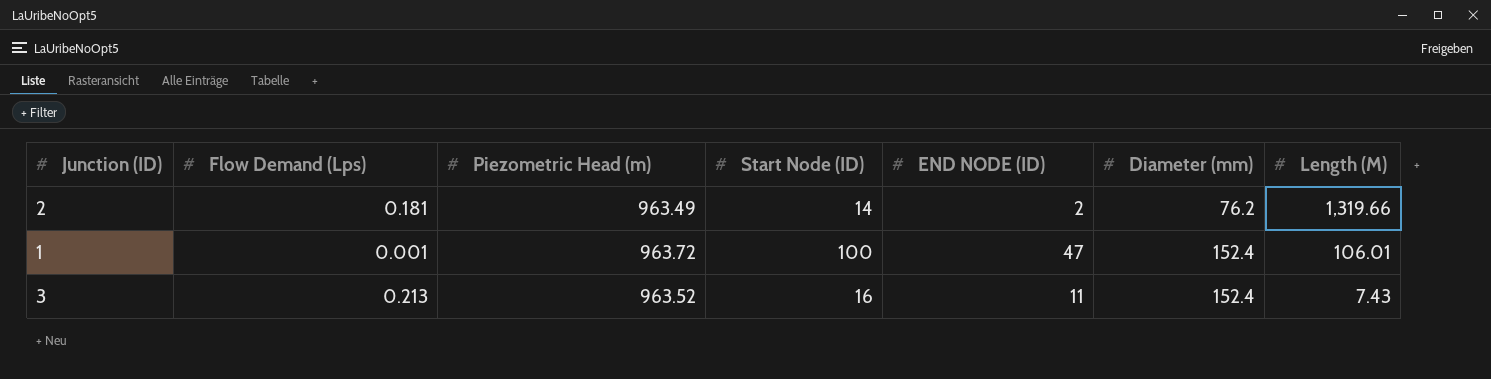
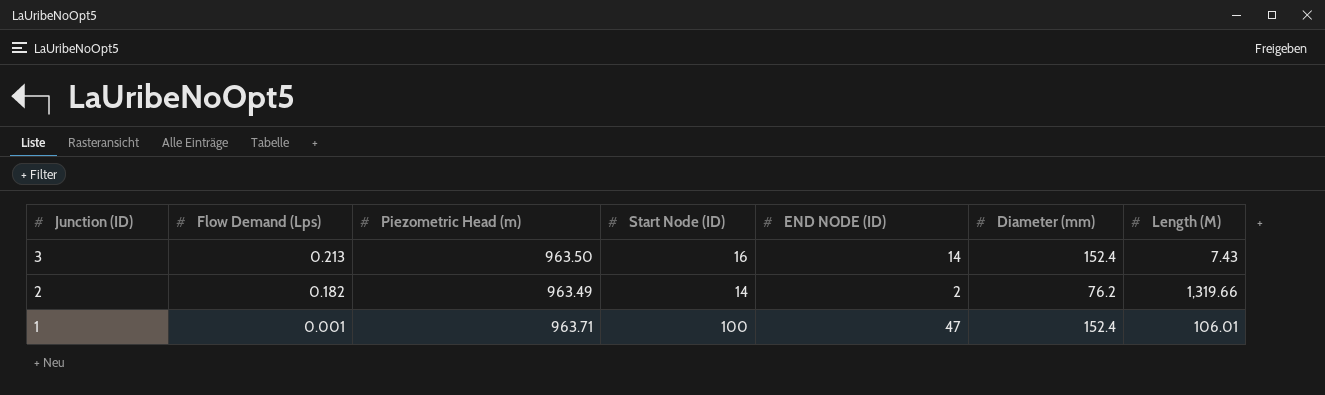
row order: Diameter (mm) ascending -> Junction (ID) descending
3 | Piezometric Head (m): 963.52 -> 963.50
3 | END NODE (ID): 11 -> 14
2 | Flow Demand (Lps): 0.181 -> 0.182
1 | Piezometric Head (m): 963.72 -> 963.71

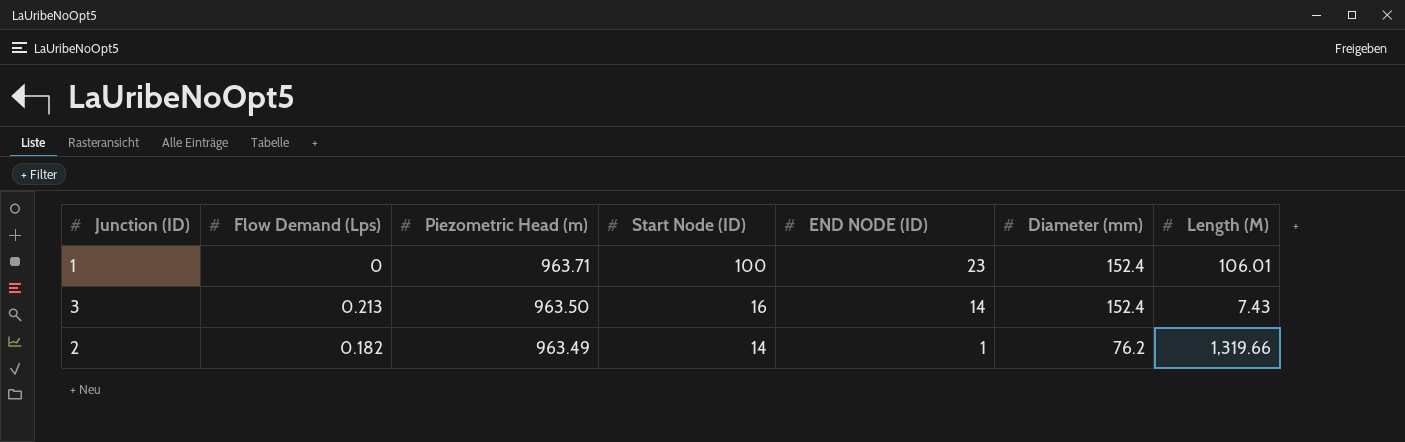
row order: Junction (ID) descending -> Piezometric Head (m) descending
1 | Flow Demand (Lps): 0.001 -> 0
1 | END NODE (ID): 47 -> 23
2 | END NODE (ID): 2 -> 1

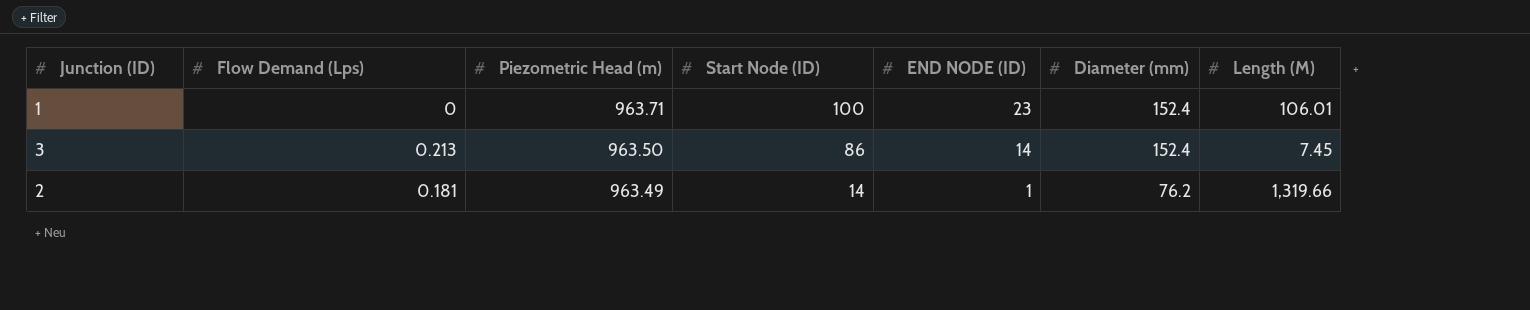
3 | Start Node (ID): 16 -> 86
3 | Length (M): 7.43 -> 7.45
2 | Flow Demand (Lps): 0.182 -> 0.181

